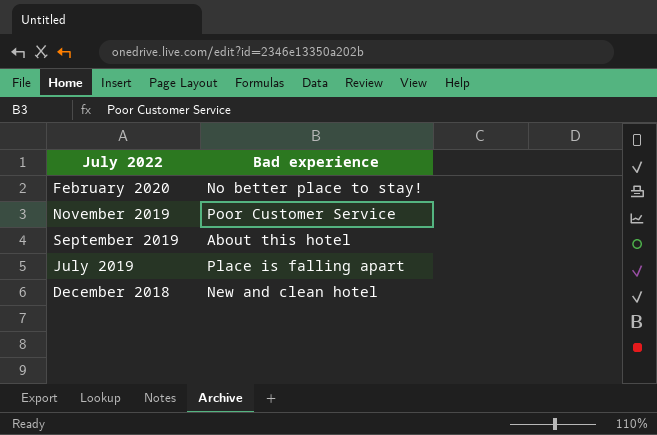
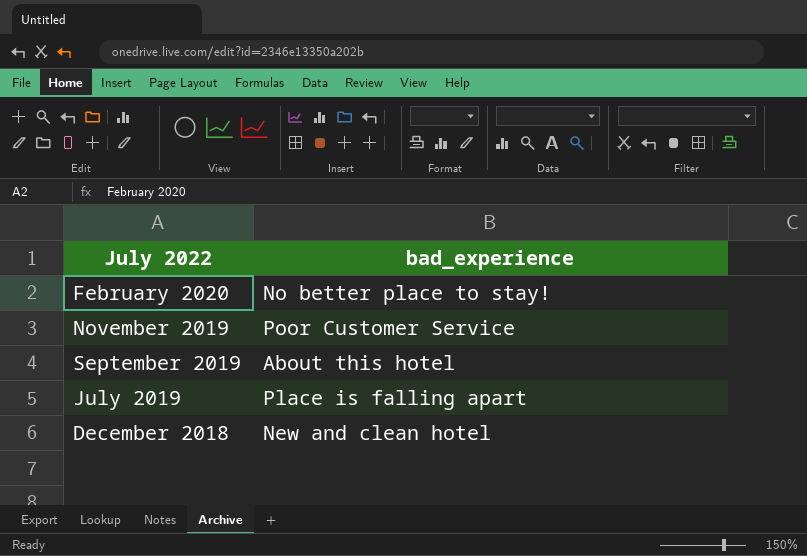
column name: Bad experience -> bad_experience

